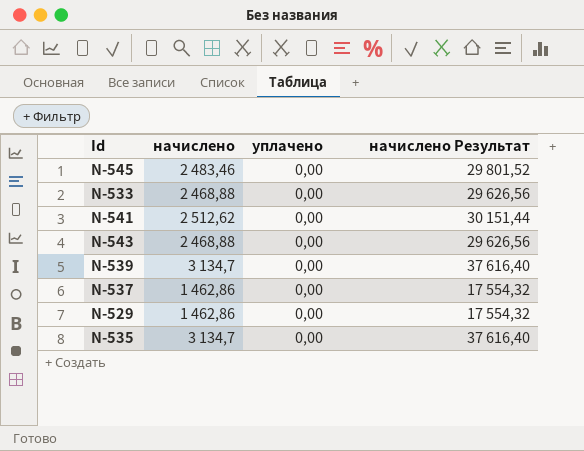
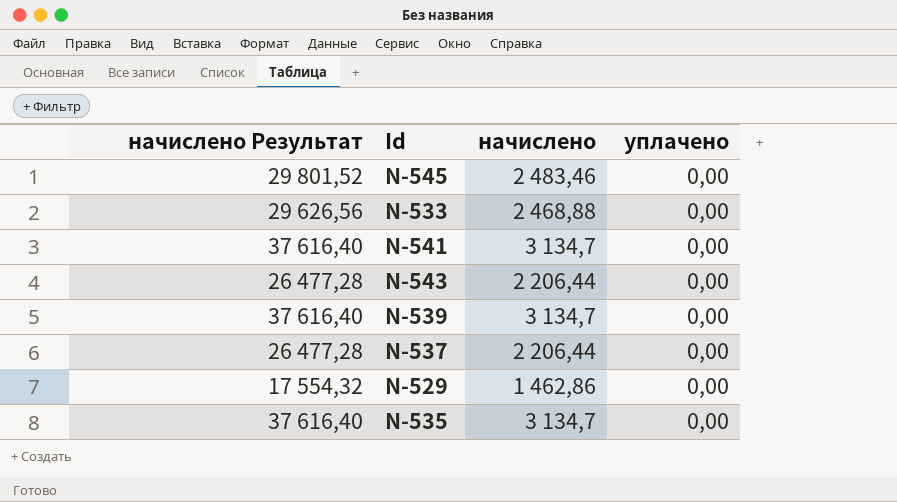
column начислено Результат | position: 4 -> 1
N-541 | начислено Результат: 30 151,44 -> 37 616,40
N-541 | начислено: 2 512,62 -> 3 134,7
N-543 | начислено Результат: 29 626,56 -> 26 477,28
N-543 | начислено: 2 468,88 -> 2 206,44
N-537 | начислено Результат: 17 554,32 -> 26 477,28
N-537 | начислено: 1 462,86 -> 2 206,44

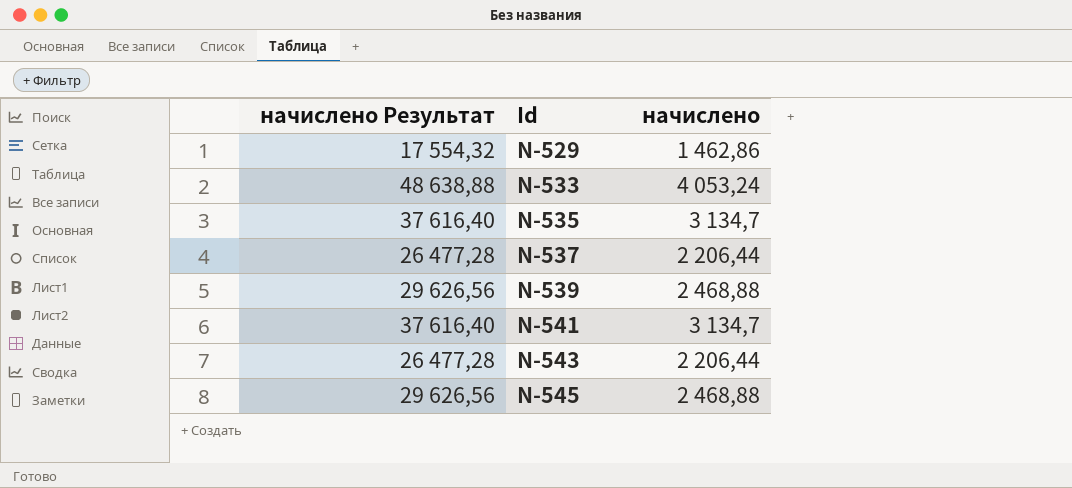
row order: none -> Id ascending
column уплачено | position: 4 -> none
N-533 | начислено Результат: 29 626,56 -> 48 638,88
N-533 | начислено: 2 468,88 -> 4 053,24
N-539 | начислено Результат: 37 616,40 -> 29 626,56
N-539 | начислено: 3 134,7 -> 2 468,88
N-545 | начислено Результат: 29 801,52 -> 29 626,56
N-545 | начислено: 2 483,46 -> 2 468,88

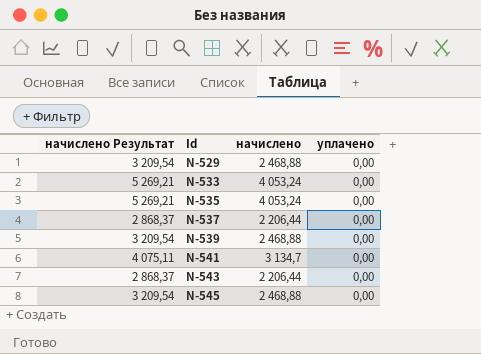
column начислено Результат | formula: [начислено] * 12 -> [начислено] * 1,3
column уплачено | position: none -> 4
N-529 | начислено: 1 462,86 -> 2 468,88
N-535 | начислено: 3 134,7 -> 4 053,24

